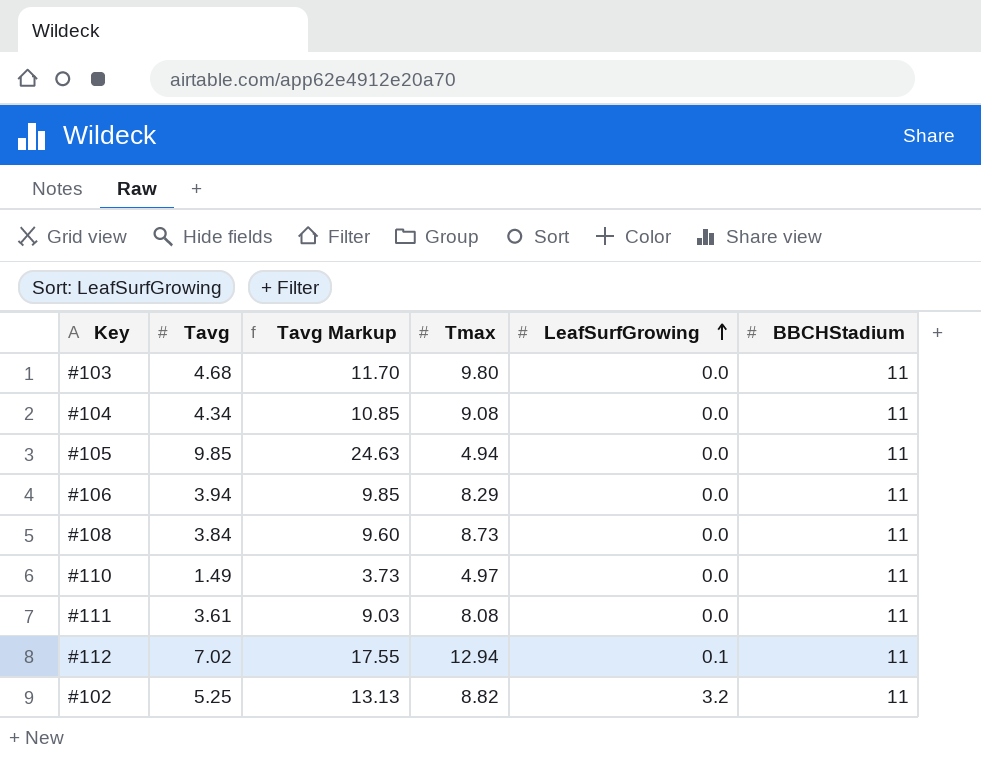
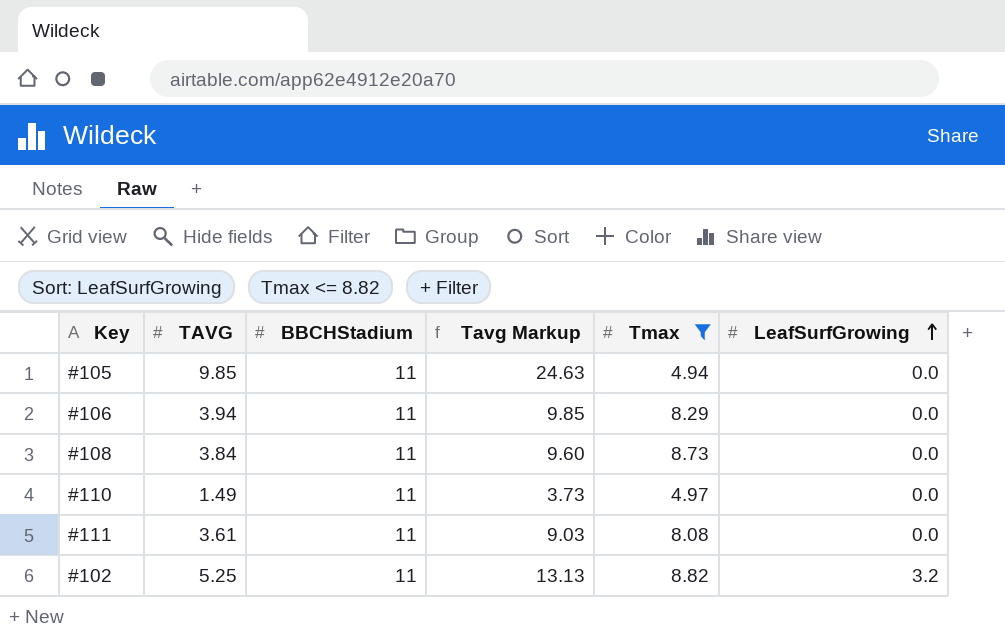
filter: none -> Tmax <= 8.82
column name: Tavg -> TAVG
column BBCHStadium | position: 6 -> 3

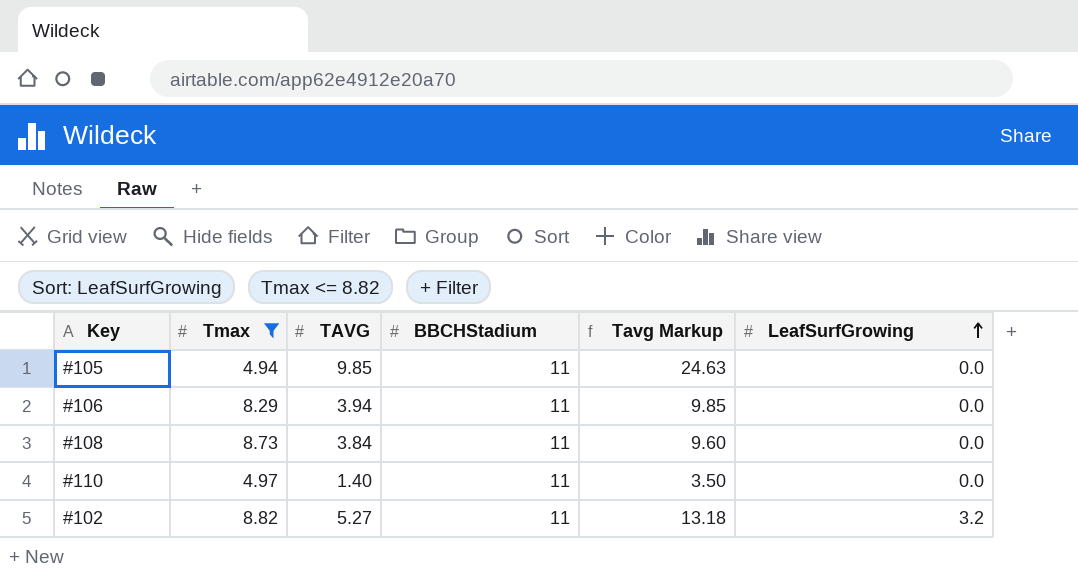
column Tmax | position: 5 -> 2
row #111: 3.61 | 11 | 9.03 | 8.08 | 0.0 -> none
#110 | TAVG: 1.49 -> 1.40
#110 | Tavg Markup: 3.73 -> 3.50
#102 | TAVG: 5.25 -> 5.27
#102 | Tavg Markup: 13.13 -> 13.18

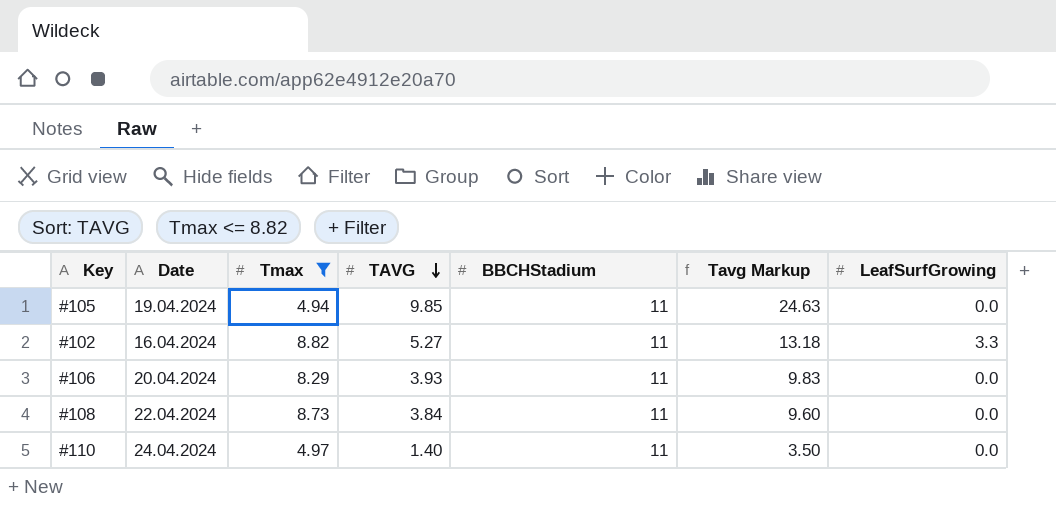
row order: LeafSurfGrowing ascending -> TAVG descending
column Date | position: none -> 2
#102 | LeafSurfGrowing: 3.2 -> 3.3
#106 | TAVG: 3.94 -> 3.93
#106 | Tavg Markup: 9.85 -> 9.83

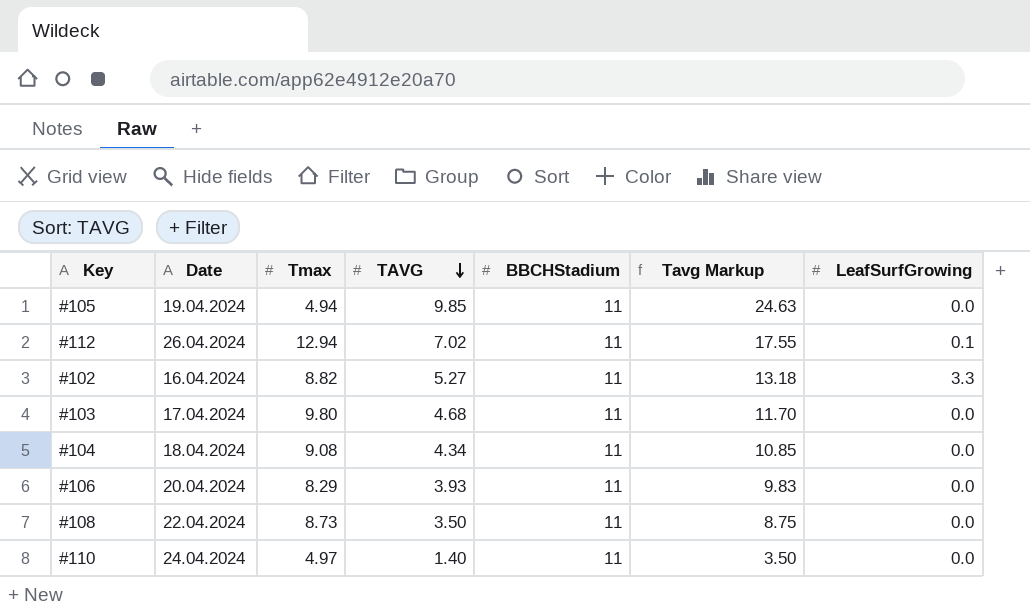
filter: Tmax <= 8.82 -> none
#108 | TAVG: 3.84 -> 3.50
#108 | Tavg Markup: 9.60 -> 8.75

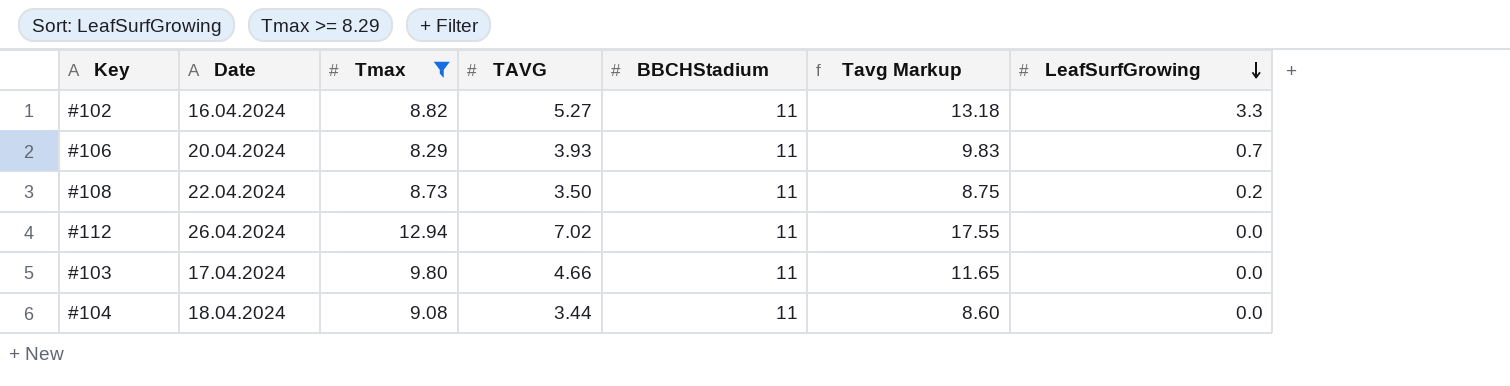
filter: none -> Tmax >= 8.29
row order: TAVG descending -> LeafSurfGrowing descending
#106 | LeafSurfGrowing: 0.0 -> 0.7
#108 | LeafSurfGrowing: 0.0 -> 0.2
#112 | LeafSurfGrowing: 0.1 -> 0.0
#103 | TAVG: 4.68 -> 4.66
#103 | Tavg Markup: 11.70 -> 11.65
#104 | TAVG: 4.34 -> 3.44
#104 | Tavg Markup: 10.85 -> 8.60

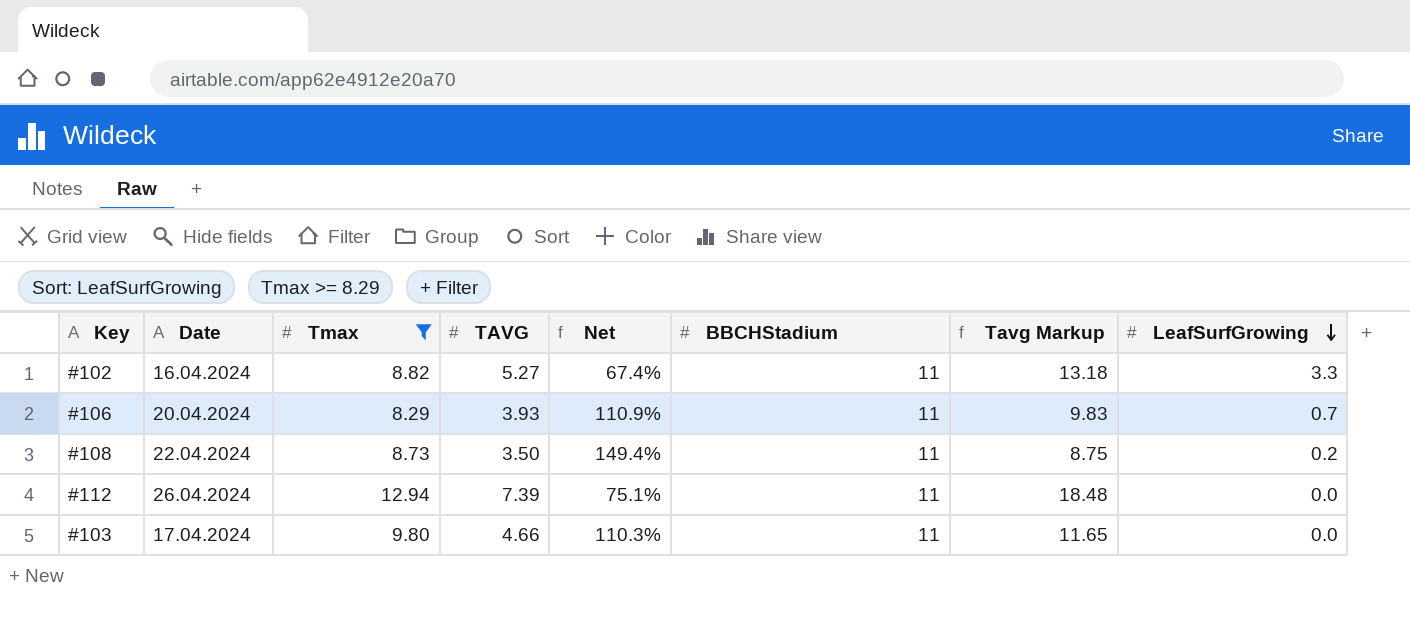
column Net | formula: none -> ([Tmax] - [TAVG]) / [TAVG]
row #104: 18.04.2024 | 9.08 | 3.44 | 11 | 8.60 | 0.0 -> none
#112 | TAVG: 7.02 -> 7.39
#112 | Tavg Markup: 17.55 -> 18.48

